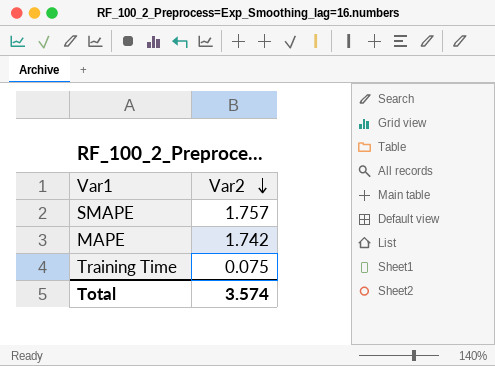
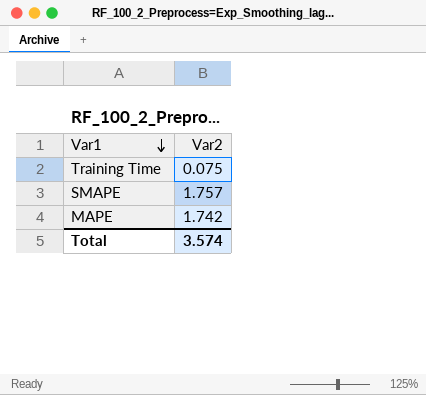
row order: Var2 descending -> Var1 descending

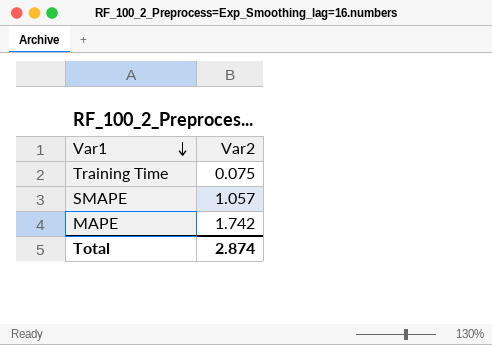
SMAPE | Var2: 1.757 -> 1.057
Total | Var2: 3.574 -> 2.874

